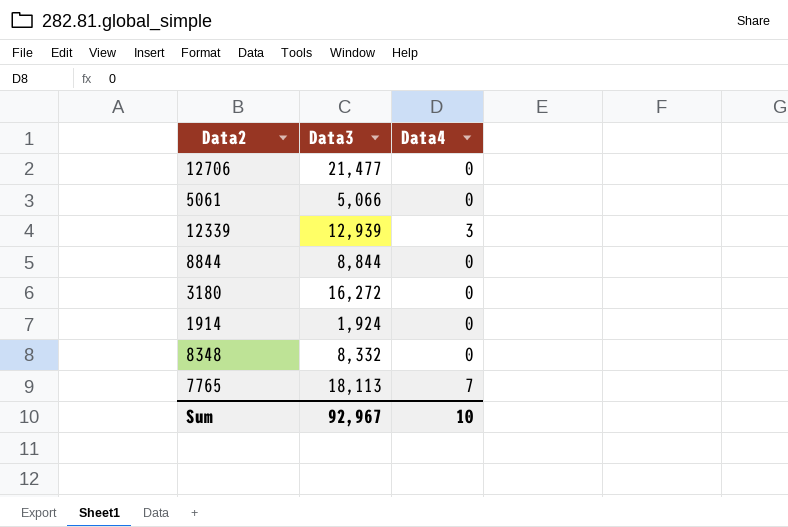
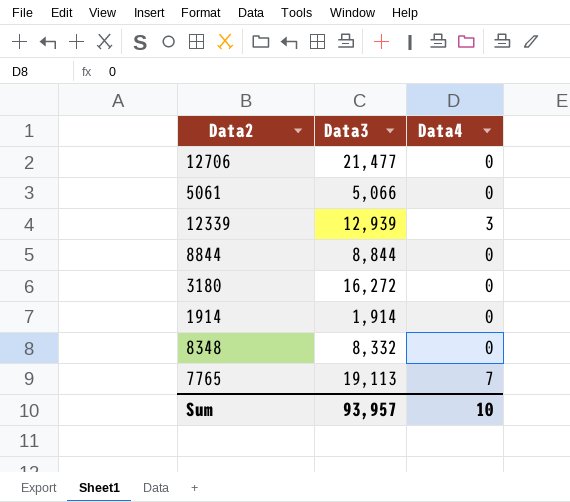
1914 | Data3: 1,924 -> 1,914
7765 | Data3: 18,113 -> 19,113
Sum | Data3: 92,967 -> 93,957

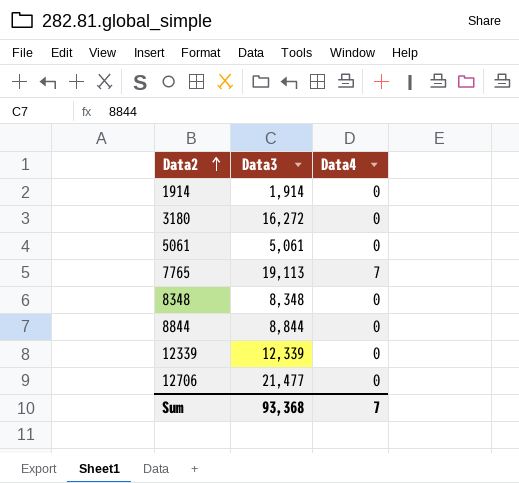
row order: none -> Data2 ascending
5061 | Data3: 5,066 -> 5,061
8348 | Data3: 8,332 -> 8,348
12339 | Data3: 12,939 -> 12,339
12339 | Data4: 3 -> 0
Sum | Data3: 93,957 -> 93,368
Sum | Data4: 10 -> 7

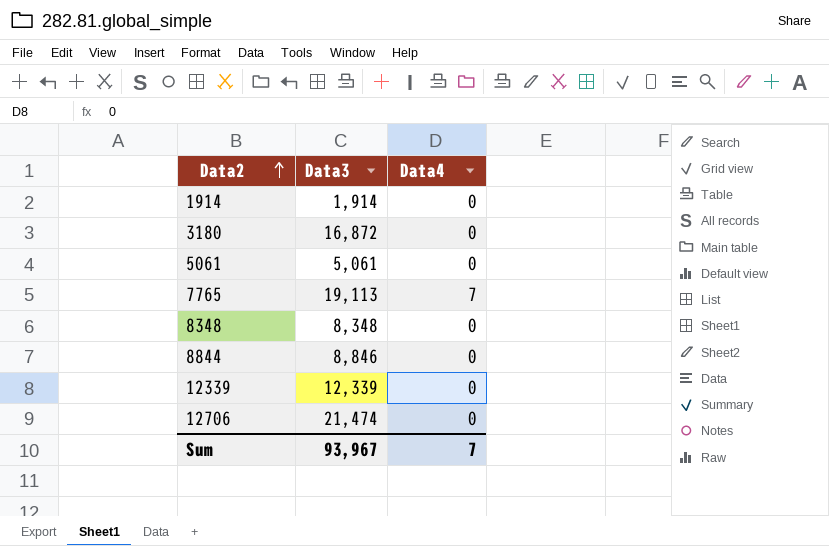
3180 | Data3: 16,272 -> 16,872
8844 | Data3: 8,844 -> 8,846
12706 | Data3: 21,477 -> 21,474
Sum | Data3: 93,368 -> 93,967

